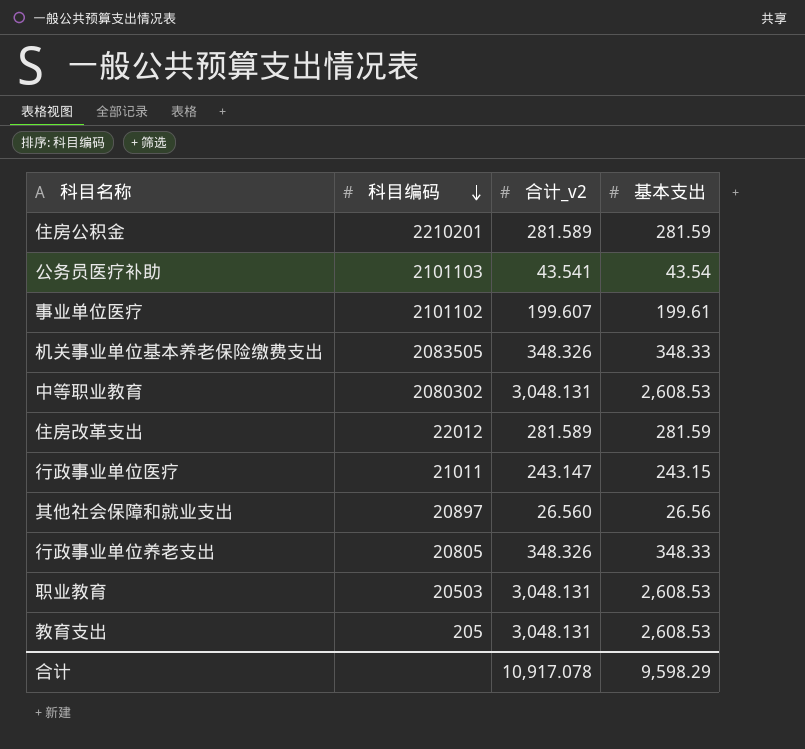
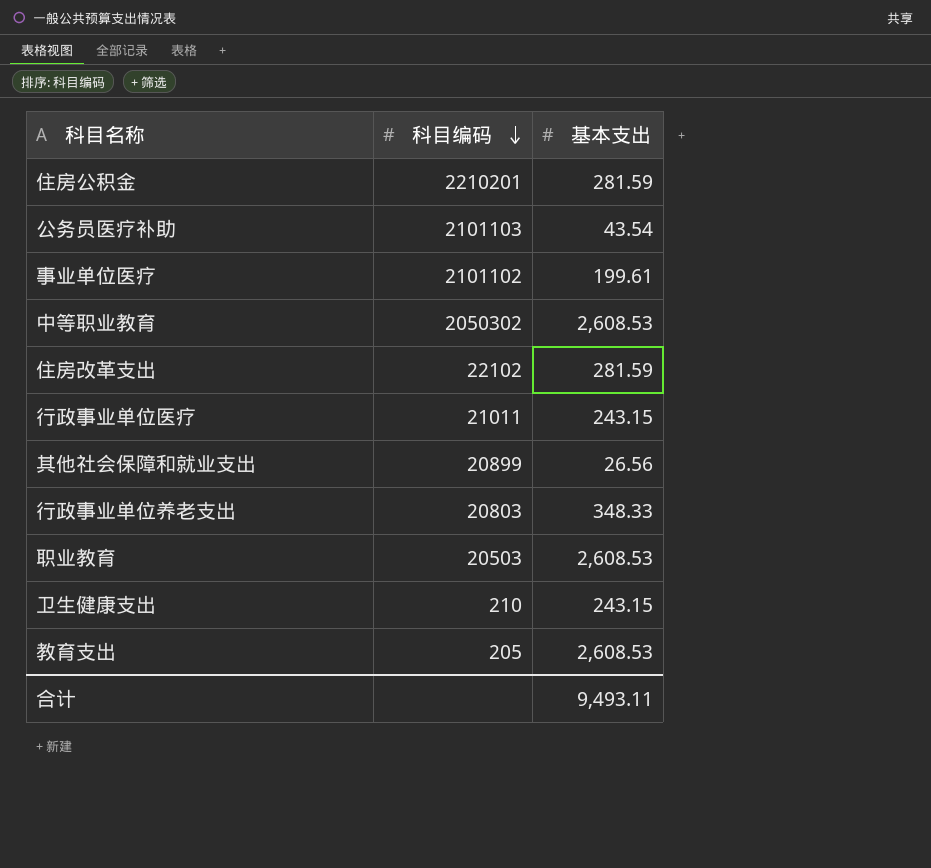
column 合计_v2 | position: 3 -> none
row 机关事业单位基本养老保险缴费支出: 2083505 | 348.326 | 348.33 -> none
中等职业教育 | 科目编码: 2080302 -> 2050302
住房改革支出 | 科目编码: 22012 -> 22102
其他社会保障和就业支出 | 科目编码: 20897 -> 20899
行政事业单位养老支出 | 科目编码: 20805 -> 20803
row 卫生健康支出: none -> 210 | 243.15
合计 | 基本支出: 9,598.29 -> 9,493.11

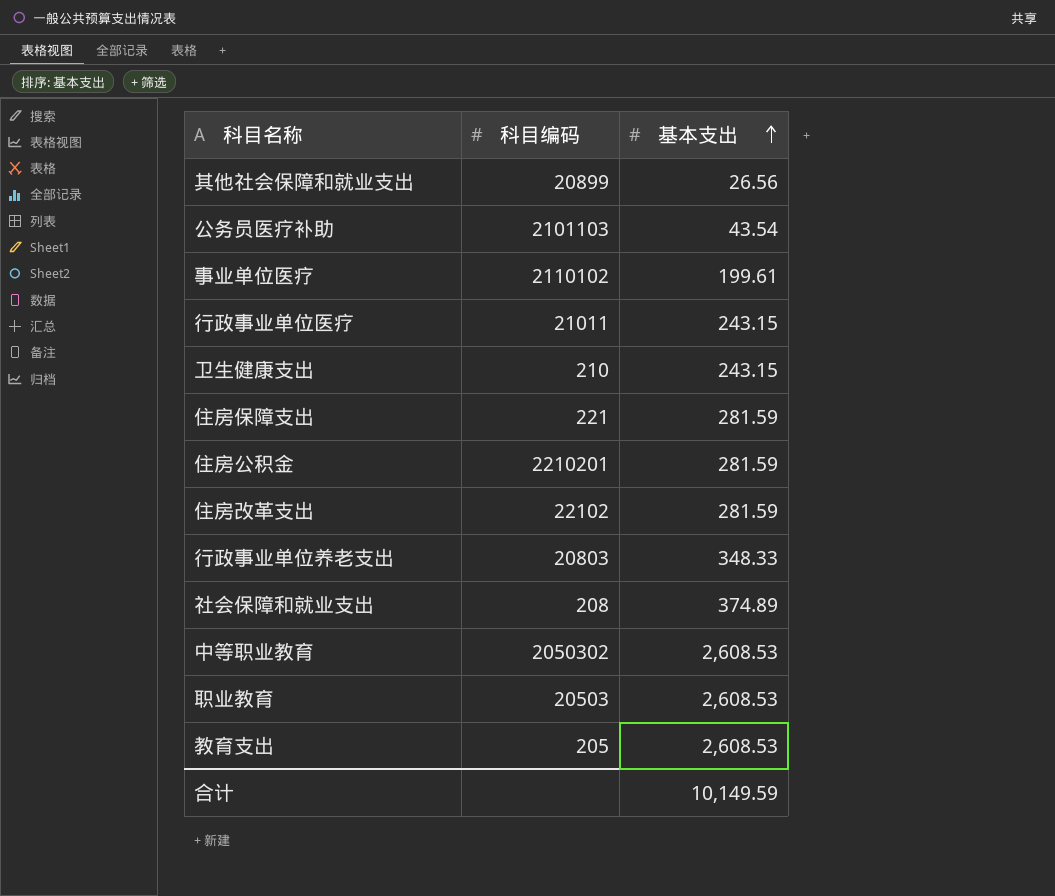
row order: 科目编码 descending -> 基本支出 ascending
事业单位医疗 | 科目编码: 2101102 -> 2110102
row 住房保障支出: none -> 221 | 281.59
row 社会保障和就业支出: none -> 208 | 374.89
合计 | 基本支出: 9,493.11 -> 10,149.59

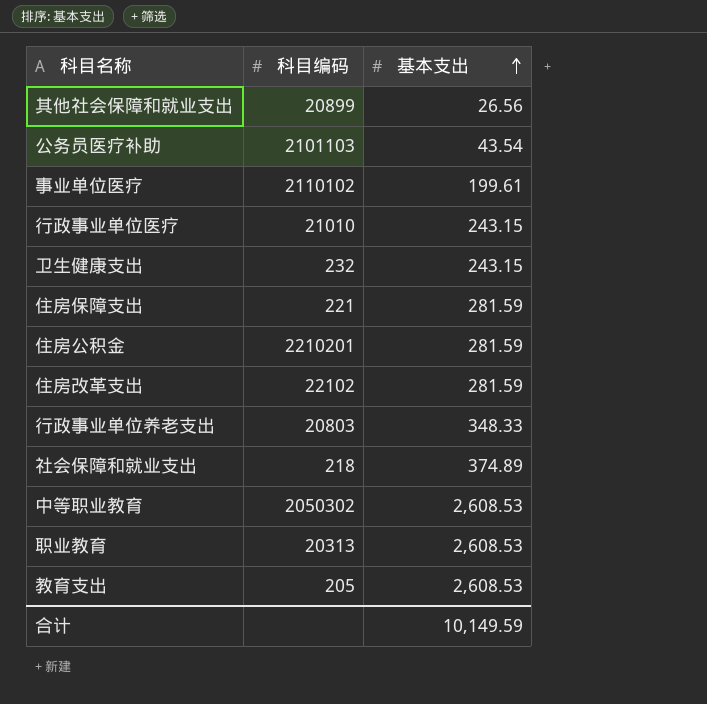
行政事业单位医疗 | 科目编码: 21011 -> 21010
卫生健康支出 | 科目编码: 210 -> 232
社会保障和就业支出 | 科目编码: 208 -> 218
职业教育 | 科目编码: 20503 -> 20313

